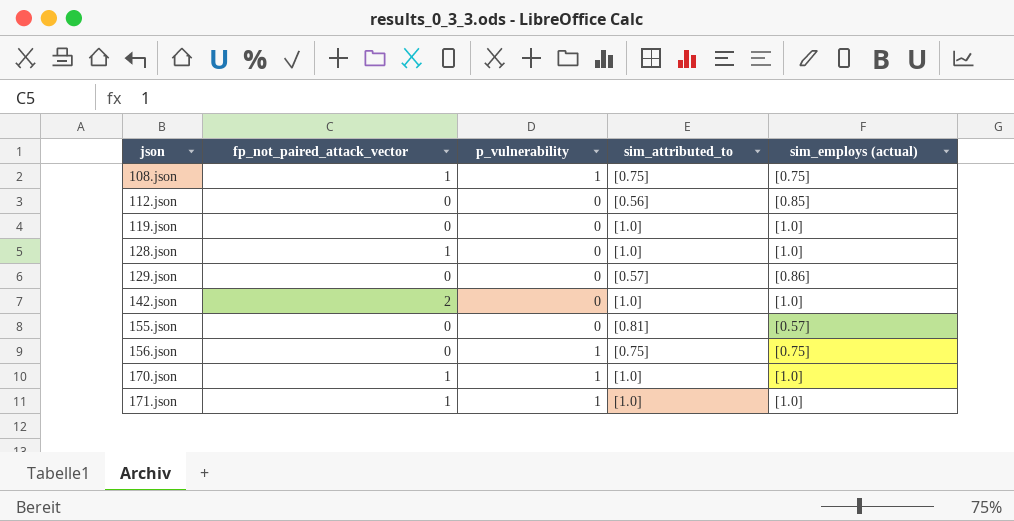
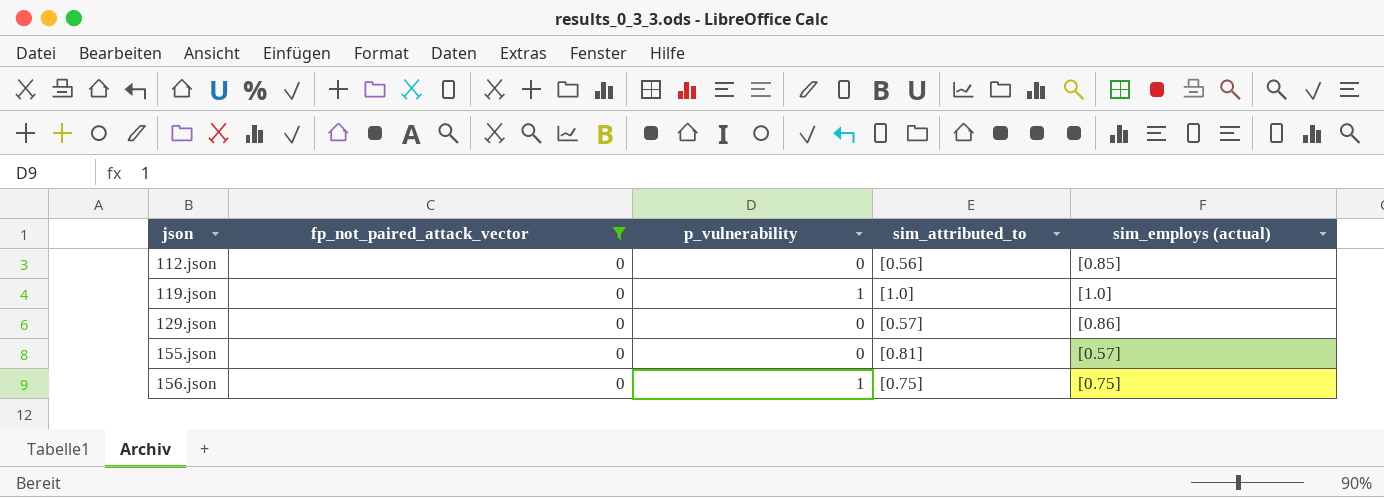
filter: none -> fp_not_paired_attack_vector = 0
119.json | p_vulnerability: 0 -> 1

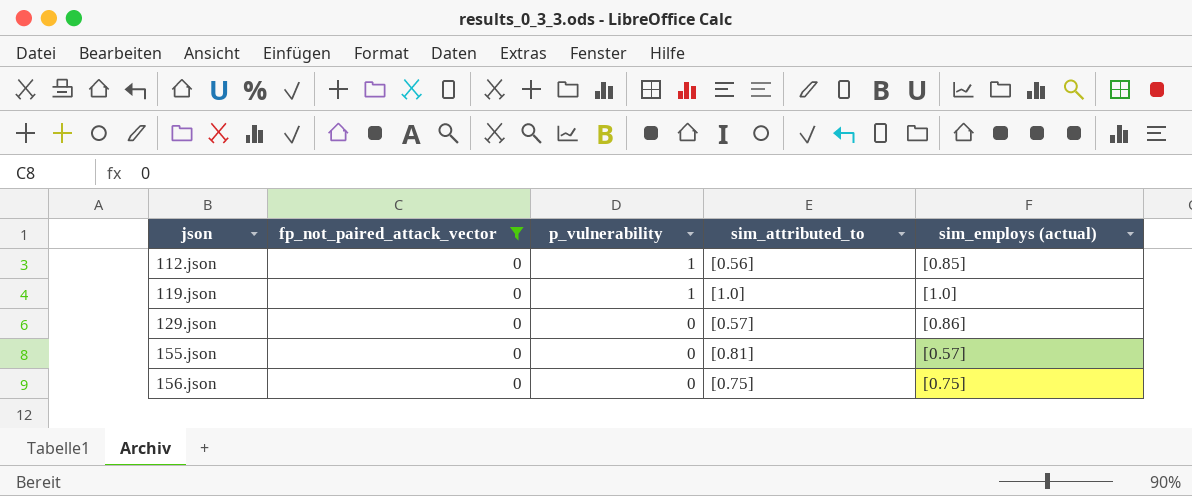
112.json | p_vulnerability: 0 -> 1
156.json | p_vulnerability: 1 -> 0

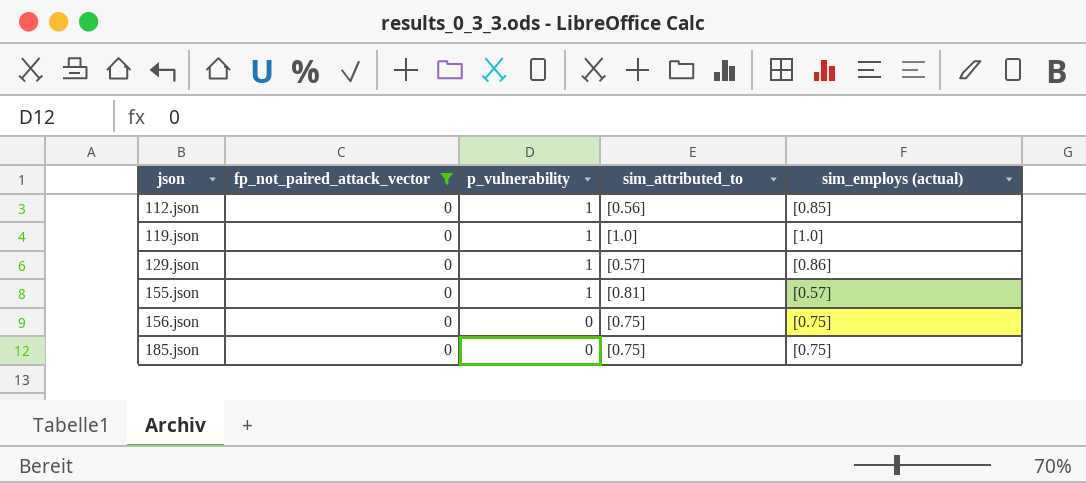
129.json | p_vulnerability: 0 -> 1
155.json | p_vulnerability: 0 -> 1
row 185.json: none -> 0 | 0 | [0.75] | [0.75]

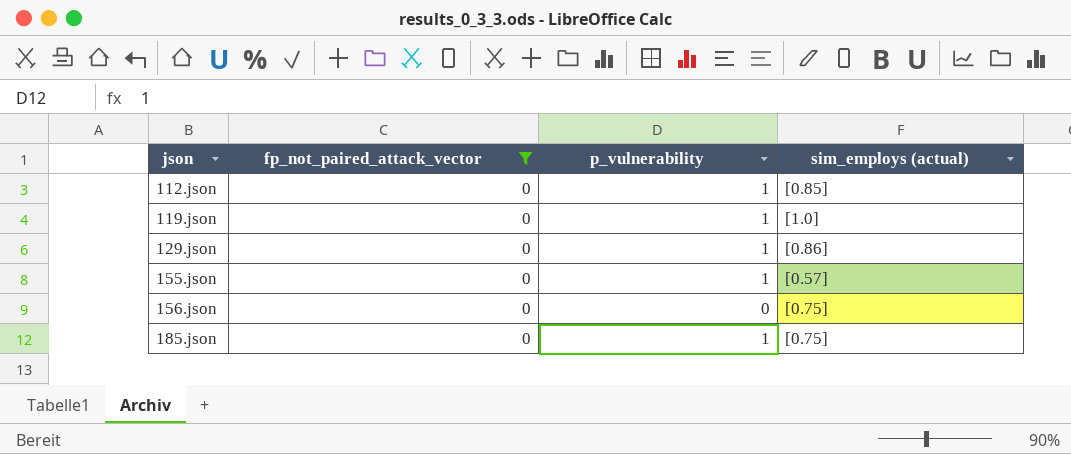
column sim_attributed_to | position: 4 -> none
185.json | p_vulnerability: 0 -> 1

